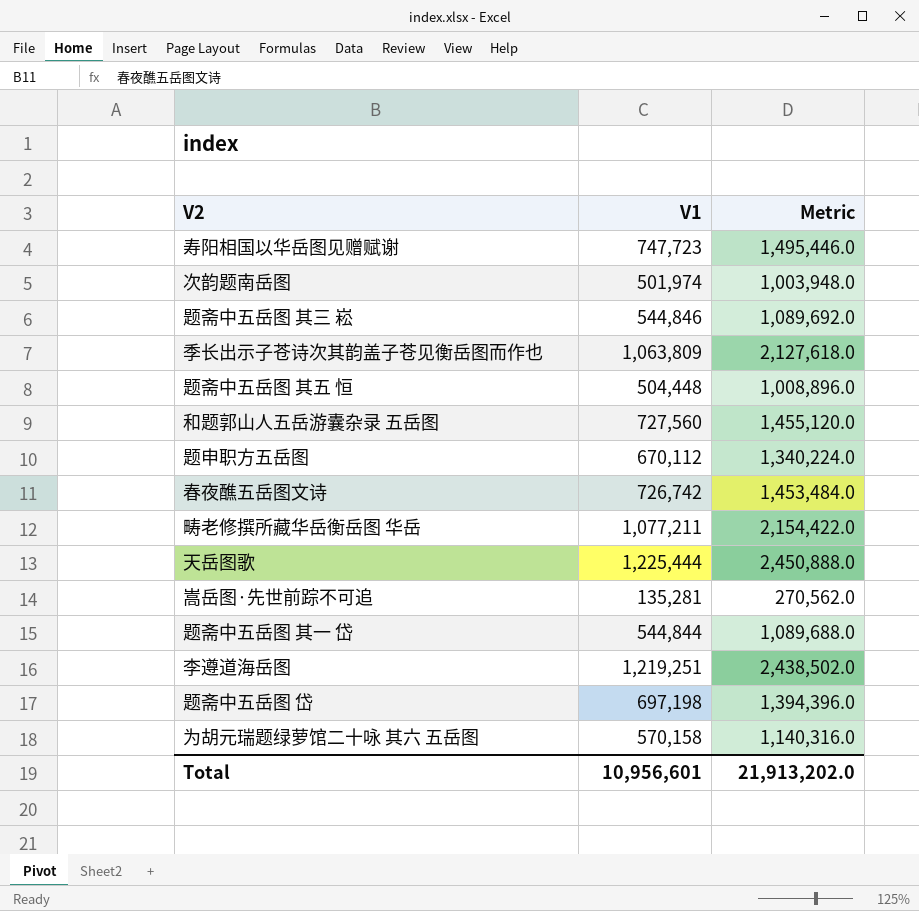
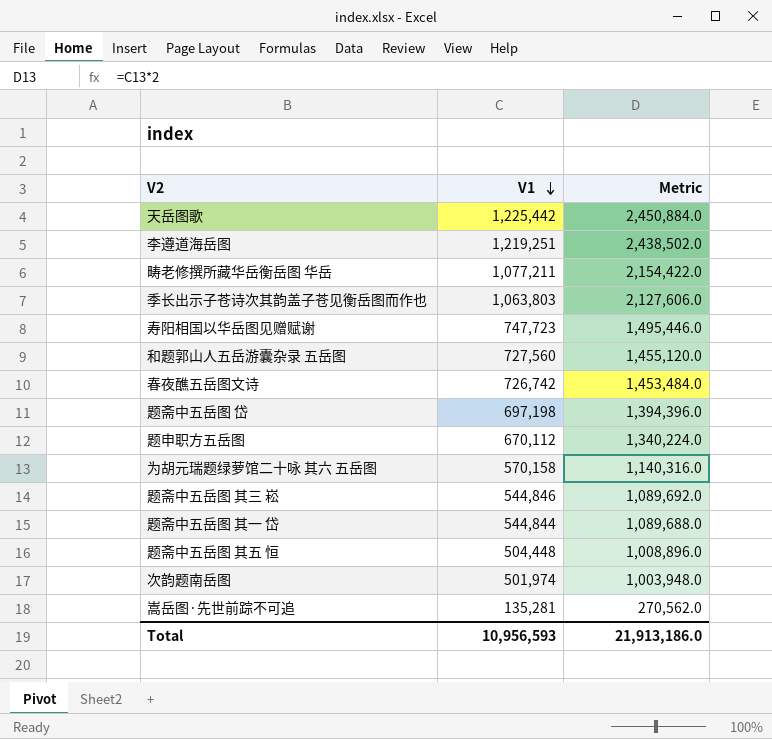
row order: none -> V1 descending
天岳图歌 | V1: 1,225,444 -> 1,225,442
天岳图歌 | Metric: 2,450,888.0 -> 2,450,884.0
季长出示子苍诗次其韵盖子苍见衡岳图而作也 | V1: 1,063,809 -> 1,063,803
季长出示子苍诗次其韵盖子苍见衡岳图而作也 | Metric: 2,127,618.0 -> 2,127,606.0
Total | V1: 10,956,601 -> 10,956,593
Total | Metric: 21,913,202.0 -> 21,913,186.0

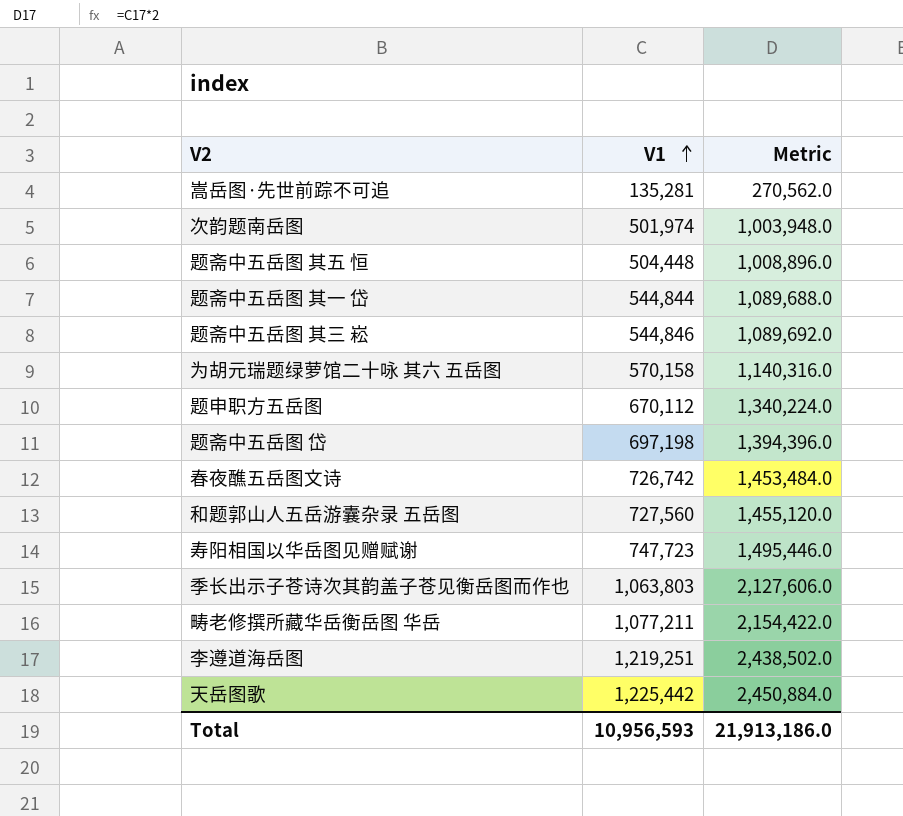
row order: V1 descending -> V1 ascending

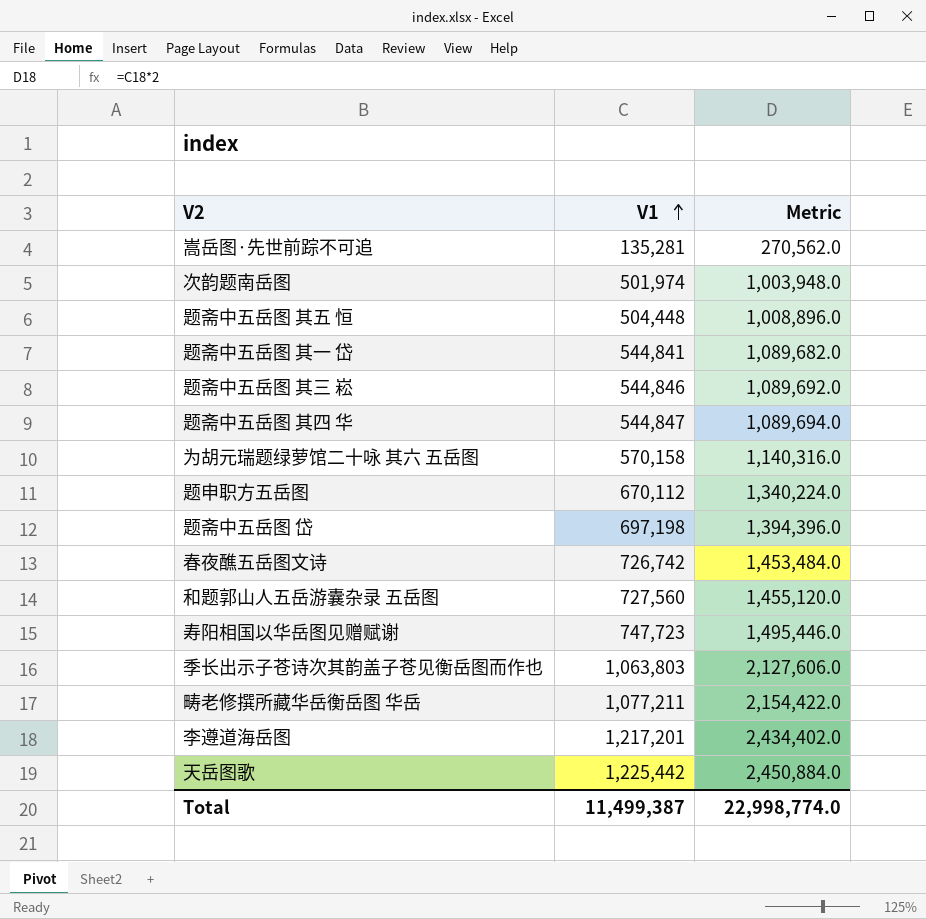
题斋中五岳图 其一 岱 | V1: 544,844 -> 544,841
题斋中五岳图 其一 岱 | Metric: 1,089,688.0 -> 1,089,682.0
row 题斋中五岳图 其四 华: none -> 544,847 | 1,089,694.0
李遵道海岳图 | V1: 1,219,251 -> 1,217,201
李遵道海岳图 | Metric: 2,438,502.0 -> 2,434,402.0
Total | V1: 10,956,593 -> 11,499,387
Total | Metric: 21,913,186.0 -> 22,998,774.0

